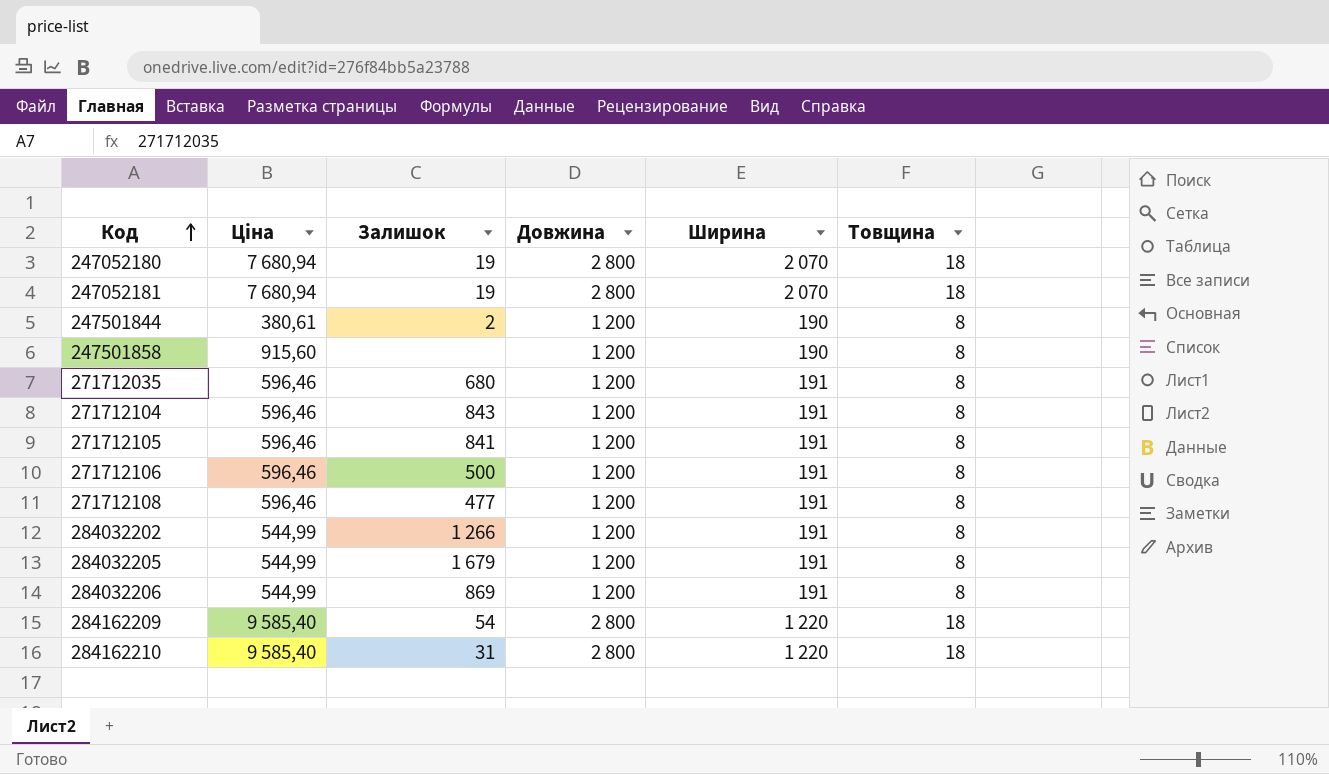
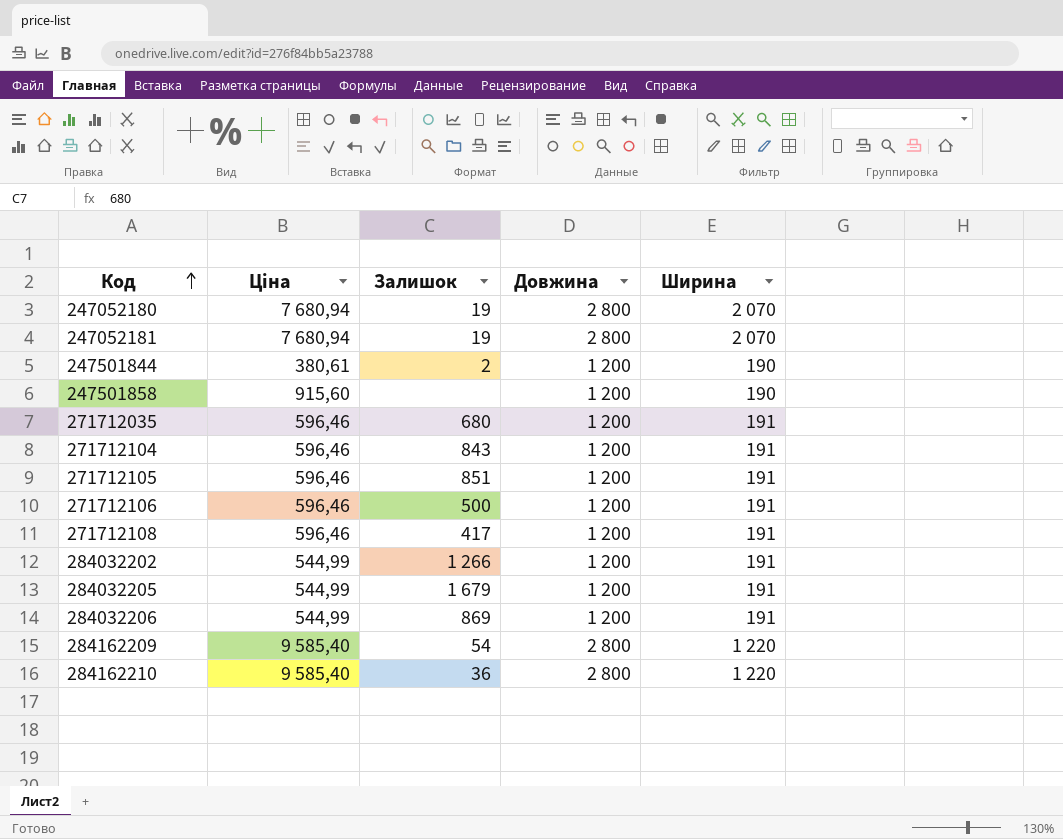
column Товщина | position: 6 -> none
271712105 | Залишок: 841 -> 851
271712108 | Залишок: 477 -> 417
284162210 | Залишок: 31 -> 36

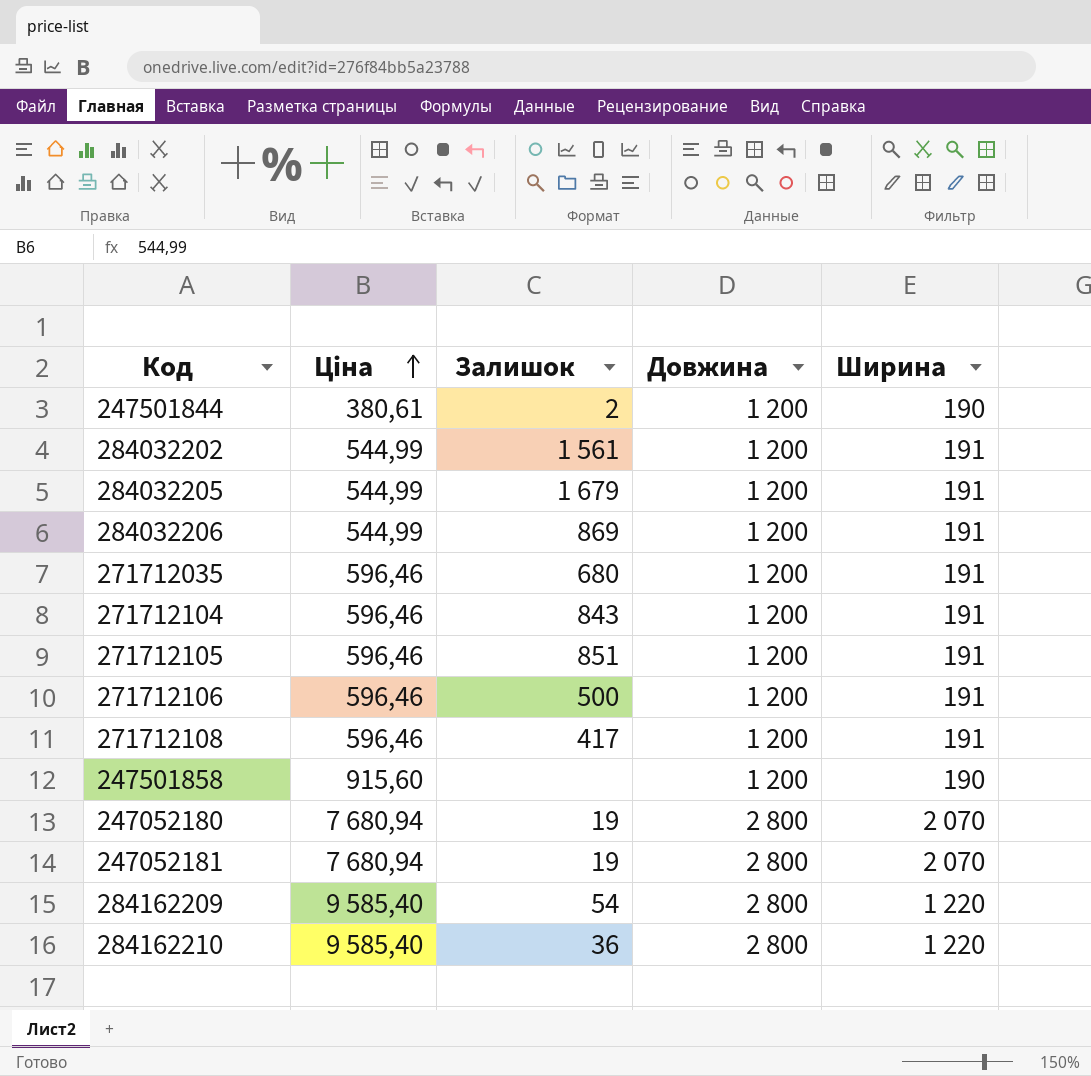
row order: Код ascending -> Ціна ascending
284032202 | Залишок: 1 266 -> 1 561

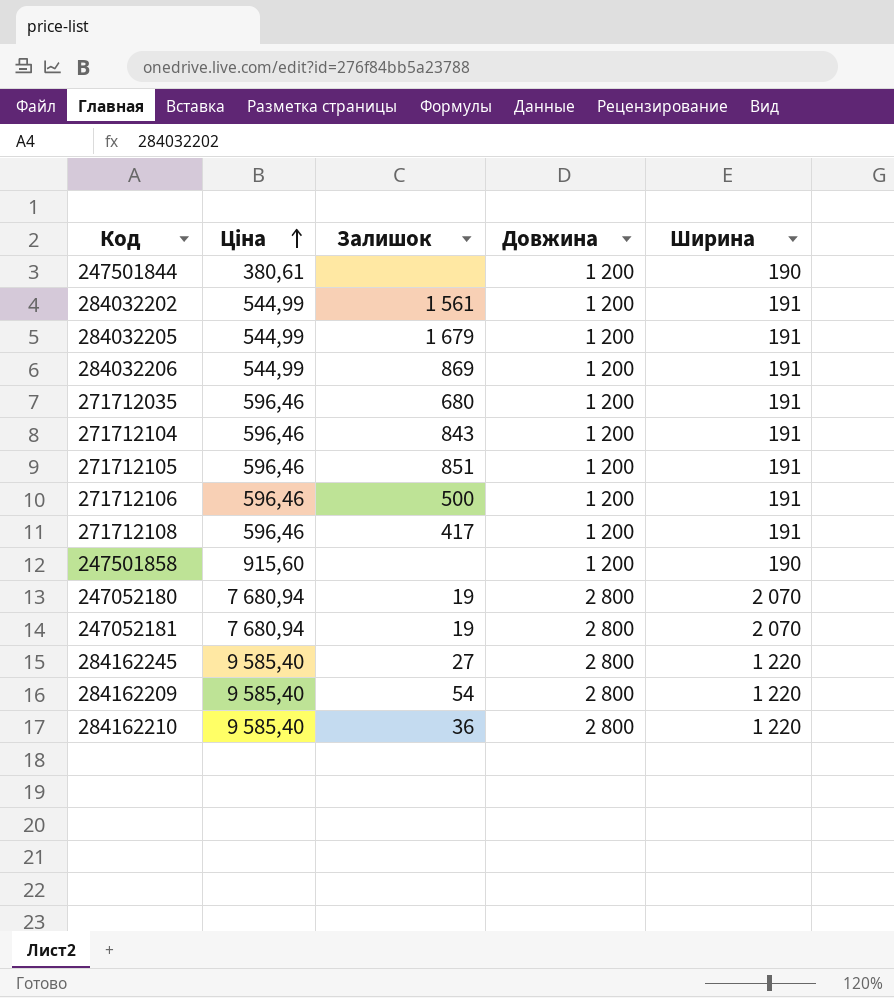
247501844 | Залишок: 2 -> none
row 284162245: none -> 9 585,40 | 27 | 2 800 | 1 220

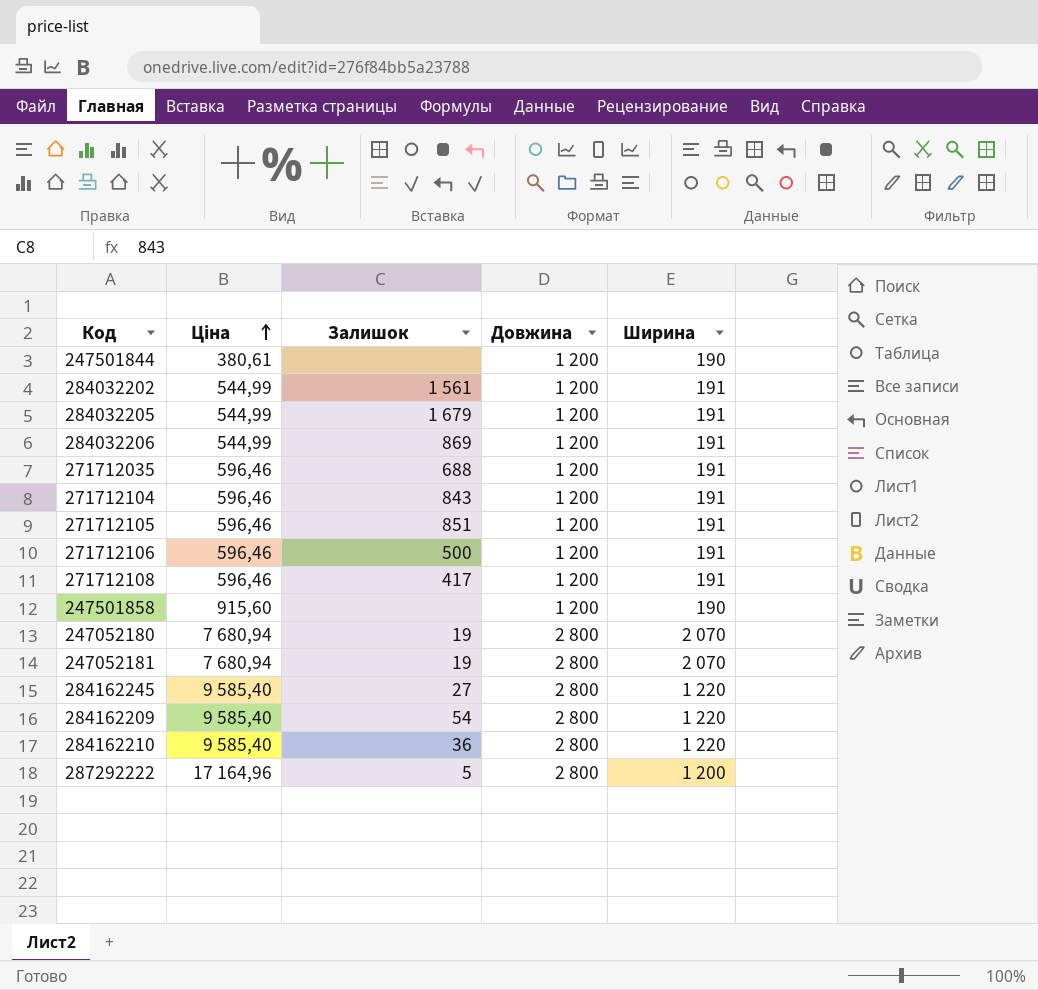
271712035 | Залишок: 680 -> 688
row 287292222: none -> 17 164,96 | 5 | 2 800 | 1 200

